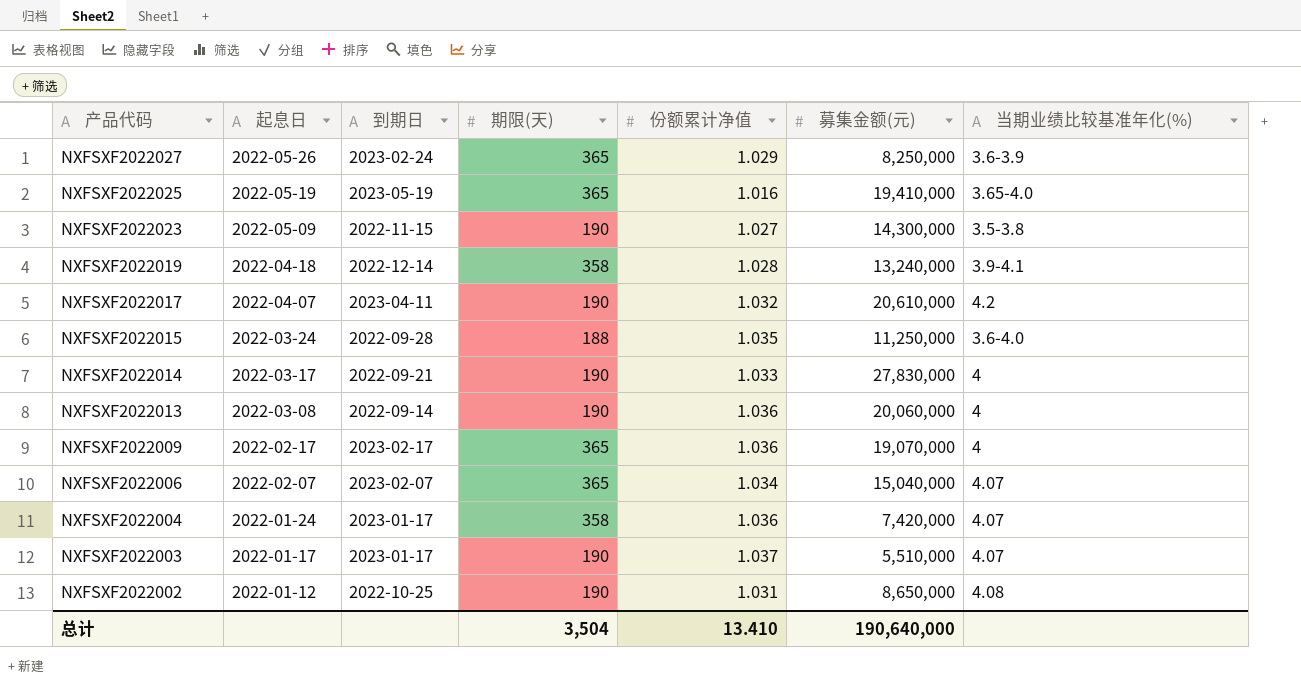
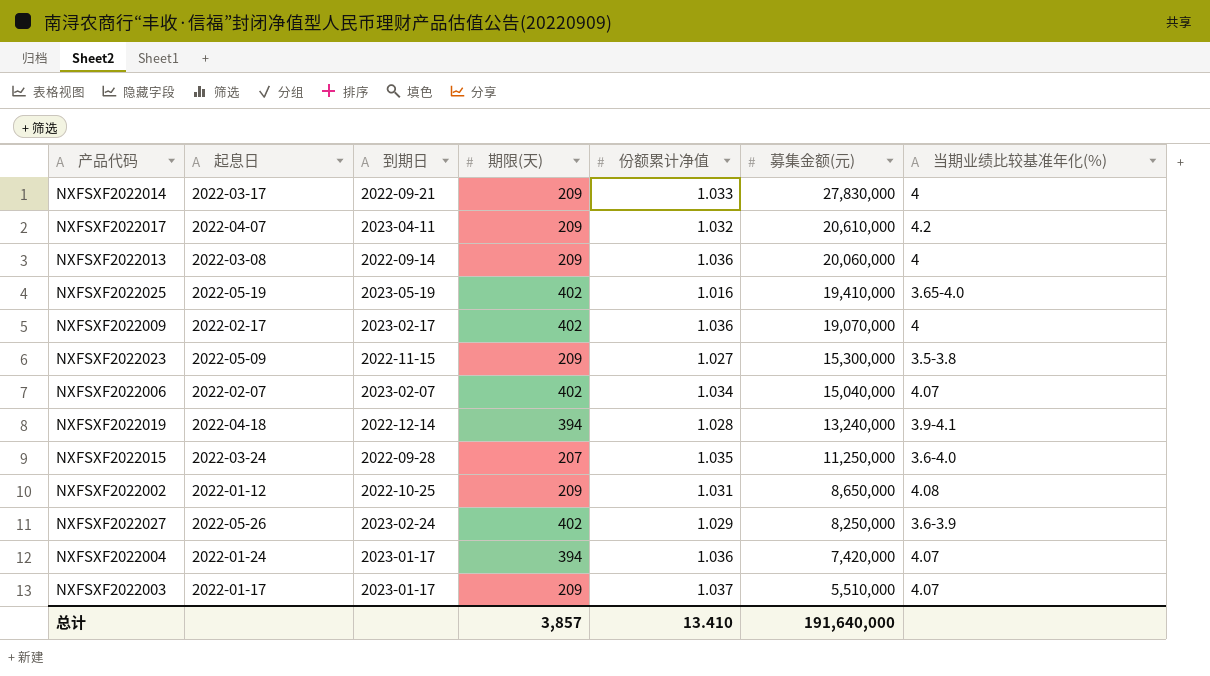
row order: 产品代码 descending -> 募集金额(元) descending
NXFSXF2022014 | 期限(天): 190 -> 209
NXFSXF2022017 | 期限(天): 190 -> 209
NXFSXF2022013 | 期限(天): 190 -> 209
NXFSXF2022025 | 期限(天): 365 -> 402
NXFSXF2022009 | 期限(天): 365 -> 402
NXFSXF2022023 | 期限(天): 190 -> 209
NXFSXF2022023 | 募集金额(元): 14,300,000 -> 15,300,000
NXFSXF2022006 | 期限(天): 365 -> 402
NXFSXF2022019 | 期限(天): 358 -> 394
NXFSXF2022015 | 期限(天): 188 -> 207
NXFSXF2022002 | 期限(天): 190 -> 209
NXFSXF2022027 | 期限(天): 365 -> 402
NXFSXF2022004 | 期限(天): 358 -> 394
NXFSXF2022003 | 期限(天): 190 -> 209
总计 | 期限(天): 3,504 -> 3,857
总计 | 募集金额(元): 190,640,000 -> 191,640,000

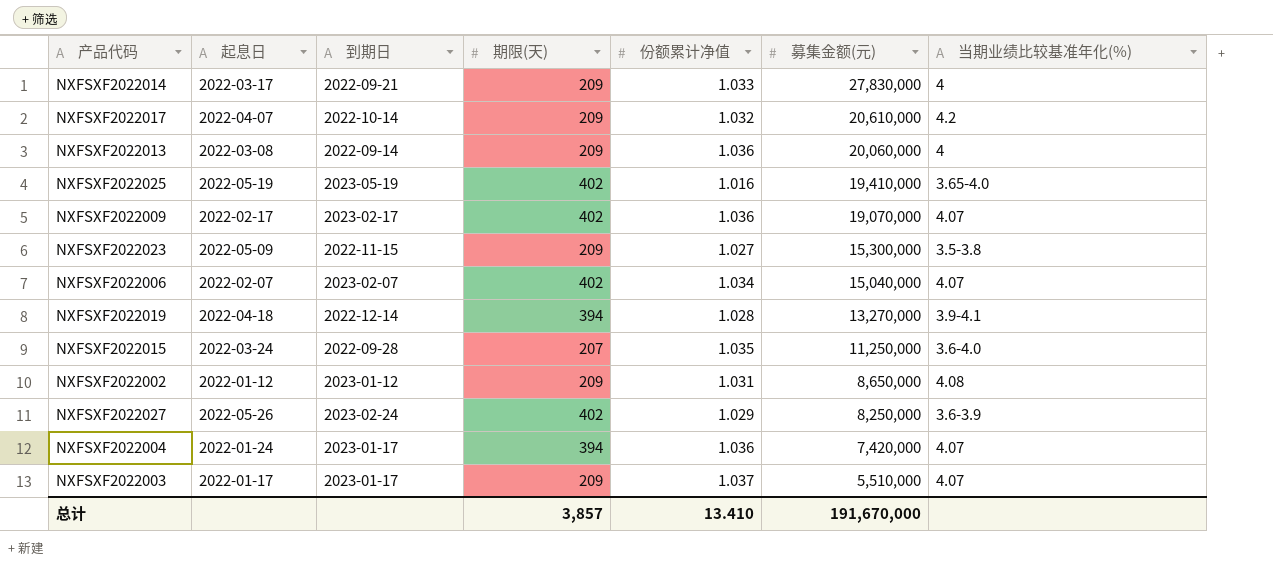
NXFSXF2022017 | 到期日: 2023-04-11 -> 2022-10-14
NXFSXF2022009 | 当期业绩比较基准年化(%): 4 -> 4.07
NXFSXF2022019 | 募集金额(元): 13,240,000 -> 13,270,000
NXFSXF2022002 | 到期日: 2022-10-25 -> 2023-01-12
总计 | 募集金额(元): 191,640,000 -> 191,670,000

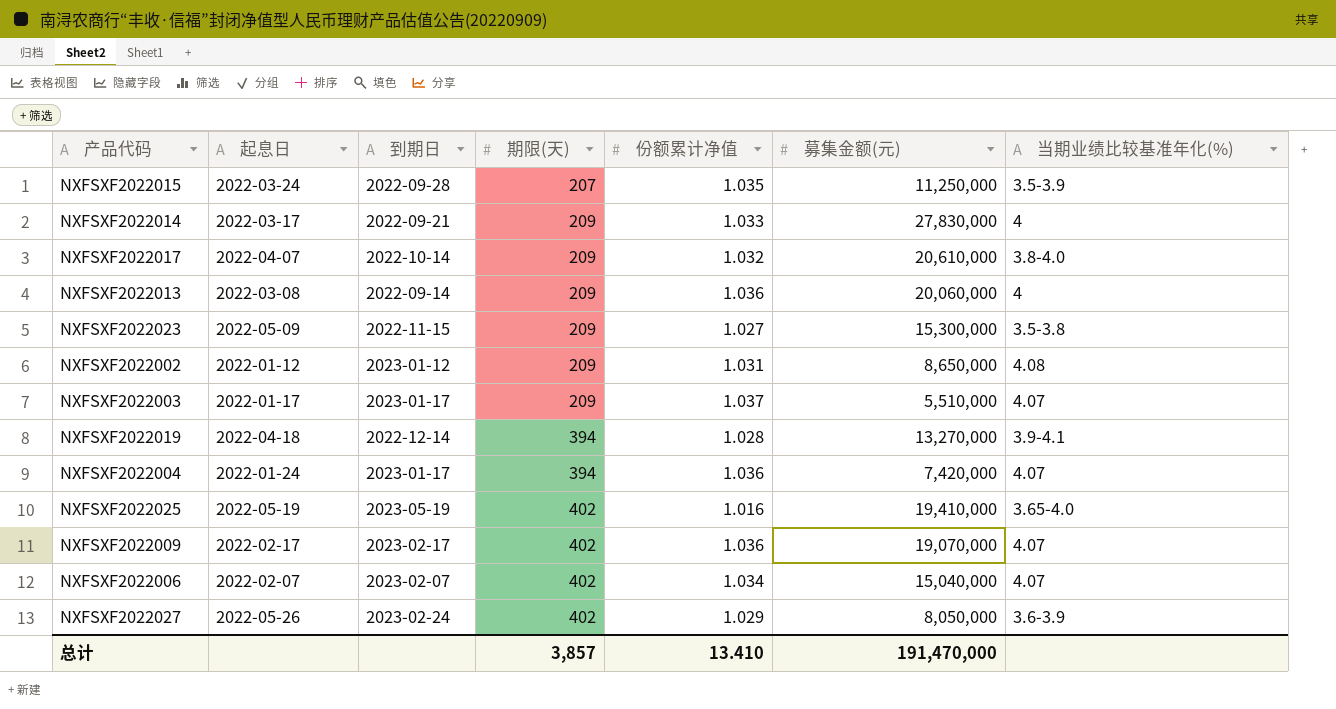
row order: 募集金额(元) descending -> 期限(天) ascending
NXFSXF2022015 | 当期业绩比较基准年化(%): 3.6-4.0 -> 3.5-3.9
NXFSXF2022017 | 当期业绩比较基准年化(%): 4.2 -> 3.8-4.0
NXFSXF2022027 | 募集金额(元): 8,250,000 -> 8,050,000
总计 | 募集金额(元): 191,670,000 -> 191,470,000

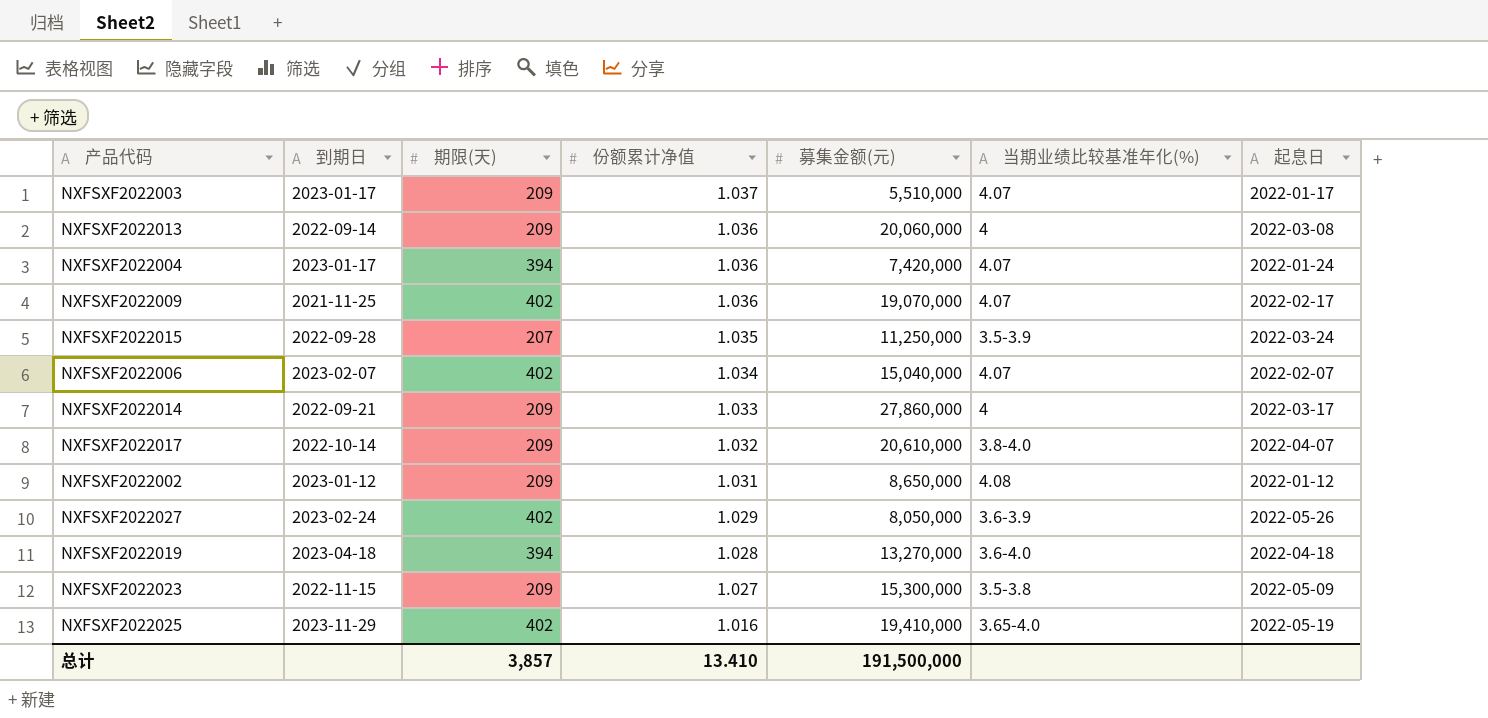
row order: 期限(天) ascending -> 份额累计净值 descending
column 起息日 | position: 2 -> 7
NXFSXF2022009 | 到期日: 2023-02-17 -> 2021-11-25
NXFSXF2022014 | 募集金额(元): 27,830,000 -> 27,860,000
NXFSXF2022019 | 到期日: 2022-12-14 -> 2023-04-18
NXFSXF2022019 | 当期业绩比较基准年化(%): 3.9-4.1 -> 3.6-4.0
NXFSXF2022025 | 到期日: 2023-05-19 -> 2023-11-29
总计 | 募集金额(元): 191,470,000 -> 191,500,000

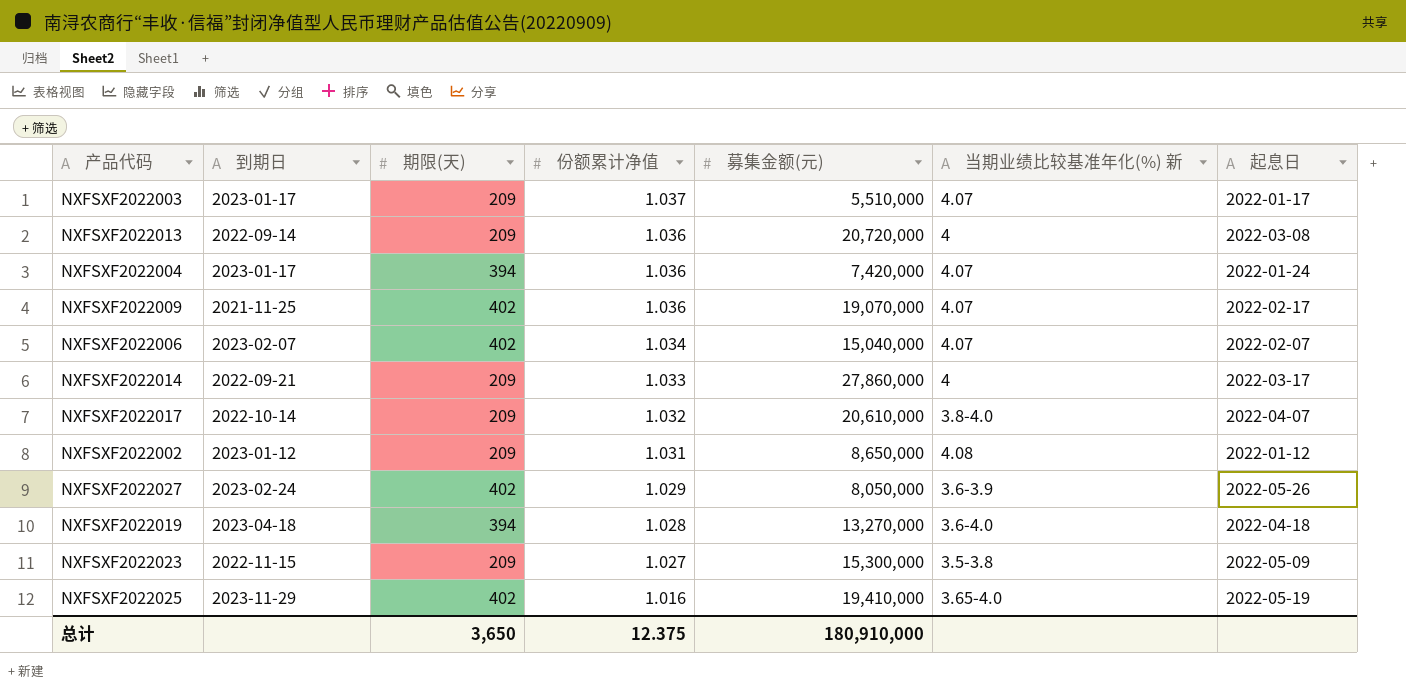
column name: 当期业绩比较基准年化(%) -> 当期业绩比较基准年化(%) 新
row NXFSXF2022015: 2022-09-28 | 207 | 1.035 | 11,250,000 | 3.5-3.9 | 2022-03-24 -> none
NXFSXF2022013 | 募集金额(元): 20,060,000 -> 20,720,000
总计 | 期限(天): 3,857 -> 3,650
总计 | 份额累计净值: 13.410 -> 12.375
总计 | 募集金额(元): 191,500,000 -> 180,910,000

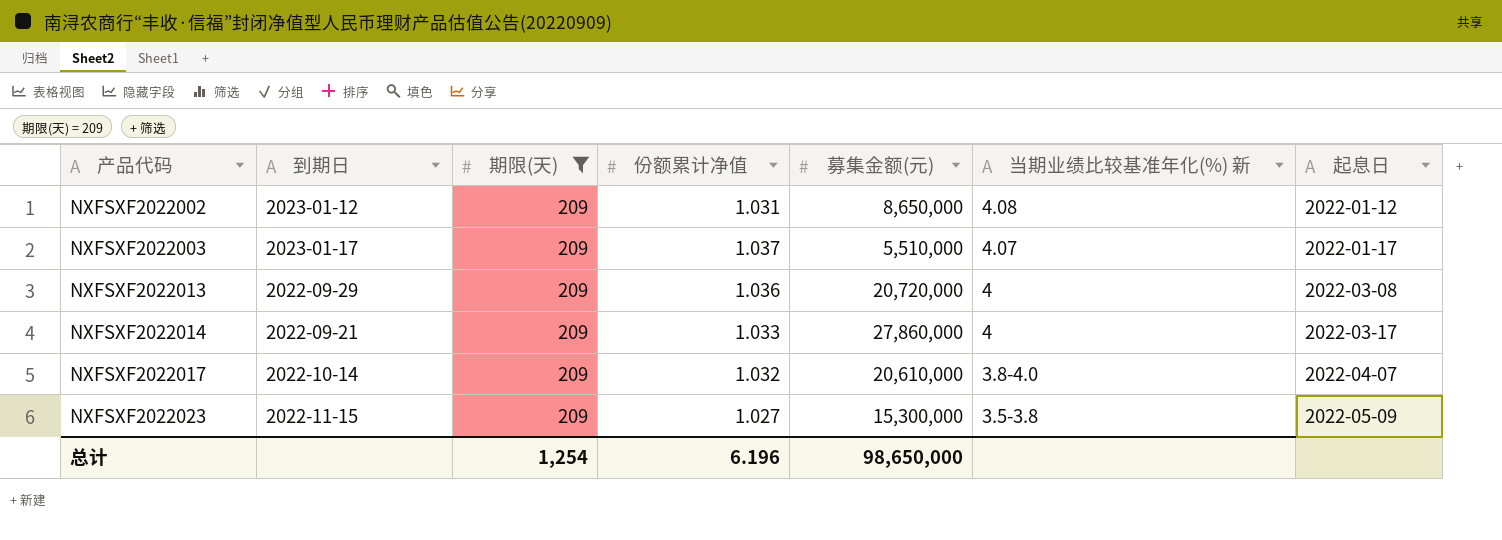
filter: none -> 期限(天) = 209
row order: 份额累计净值 descending -> 产品代码 ascending
NXFSXF2022013 | 到期日: 2022-09-14 -> 2022-09-29
总计 | 期限(天): 3,650 -> 1,254
总计 | 份额累计净值: 12.375 -> 6.196
总计 | 募集金额(元): 180,910,000 -> 98,650,000

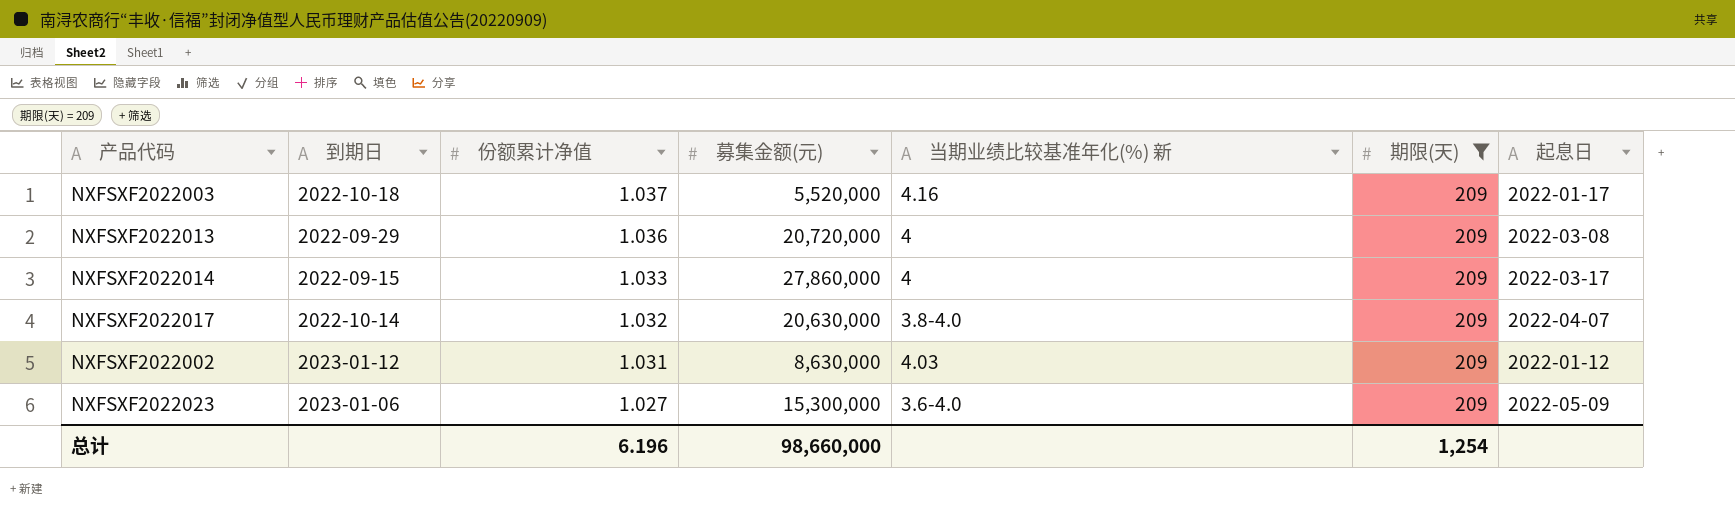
row order: 产品代码 ascending -> 份额累计净值 descending
column 期限(天) | position: 3 -> 6
NXFSXF2022003 | 到期日: 2023-01-17 -> 2022-10-18
NXFSXF2022003 | 募集金额(元): 5,510,000 -> 5,520,000
NXFSXF2022003 | 当期业绩比较基准年化(%) 新: 4.07 -> 4.16
NXFSXF2022014 | 到期日: 2022-09-21 -> 2022-09-15
NXFSXF2022017 | 募集金额(元): 20,610,000 -> 20,630,000
NXFSXF2022002 | 募集金额(元): 8,650,000 -> 8,630,000
NXFSXF2022002 | 当期业绩比较基准年化(%) 新: 4.08 -> 4.03
NXFSXF2022023 | 到期日: 2022-11-15 -> 2023-01-06
NXFSXF2022023 | 当期业绩比较基准年化(%) 新: 3.5-3.8 -> 3.6-4.0
总计 | 募集金额(元): 98,650,000 -> 98,660,000

